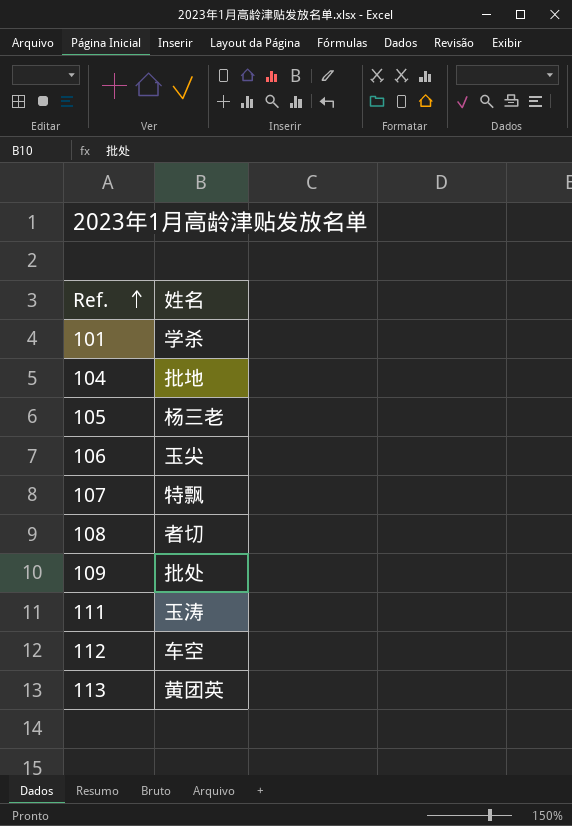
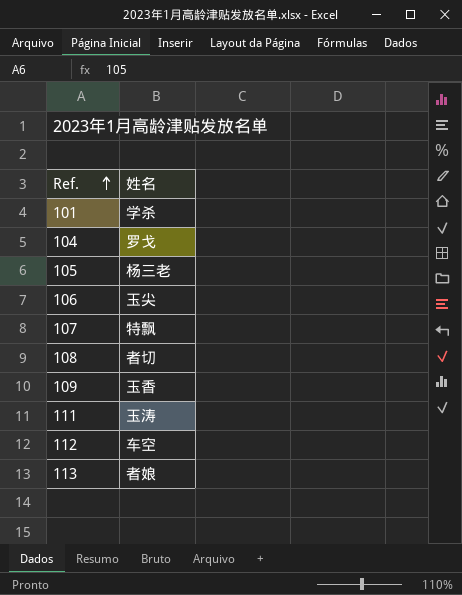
104 | 姓名: 批地 -> 罗戈
109 | 姓名: 批处 -> 玉香
113 | 姓名: 黄团英 -> 者娘

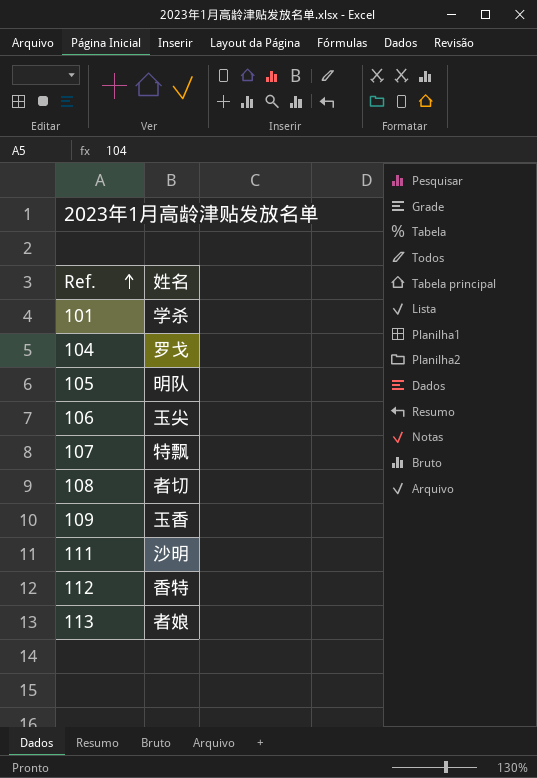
105 | 姓名: 杨三老 -> 明队
111 | 姓名: 玉涛 -> 沙明
112 | 姓名: 车空 -> 香特

